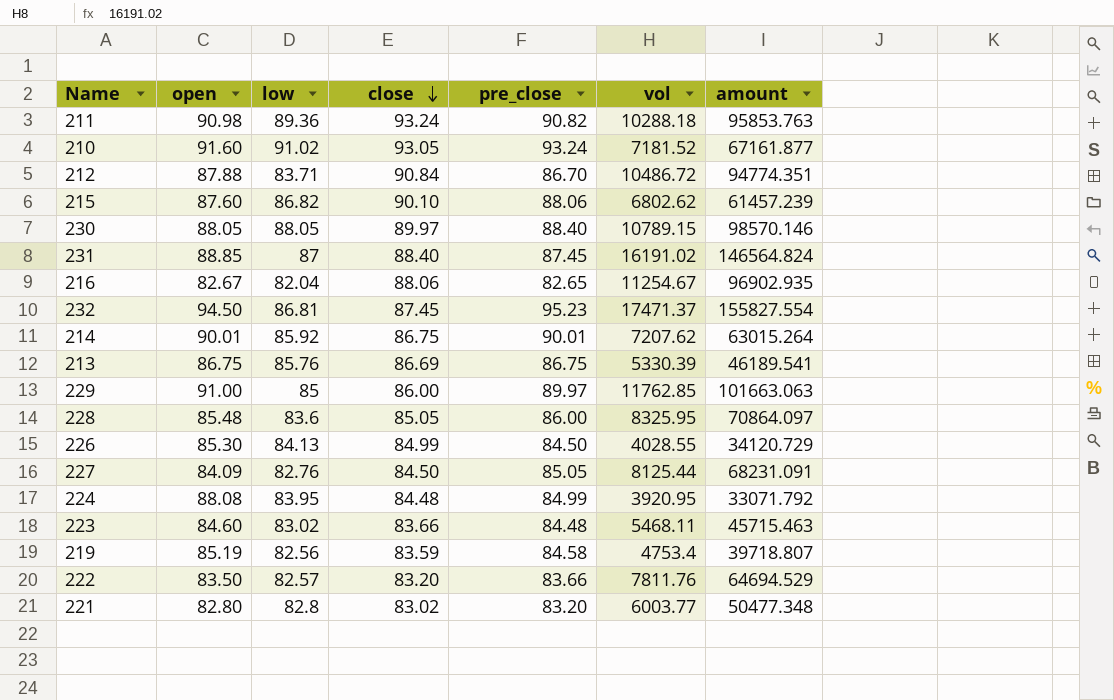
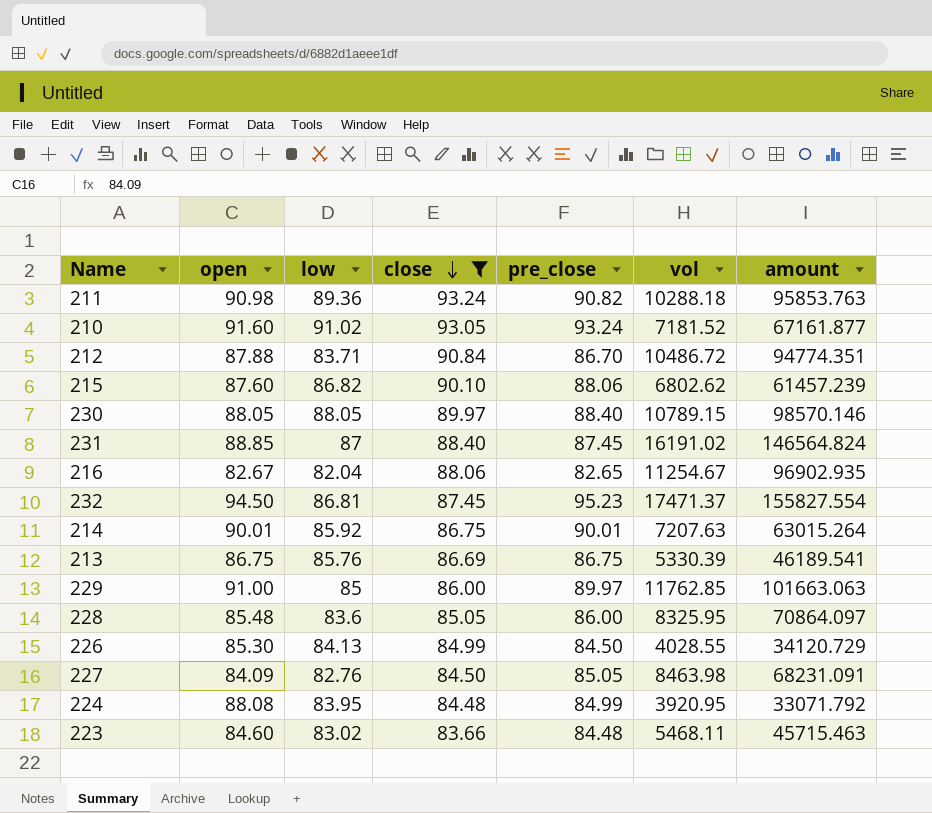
filter: none -> close >= 83.66
214 | vol: 7207.62 -> 7207.63
227 | vol: 8125.44 -> 8463.98

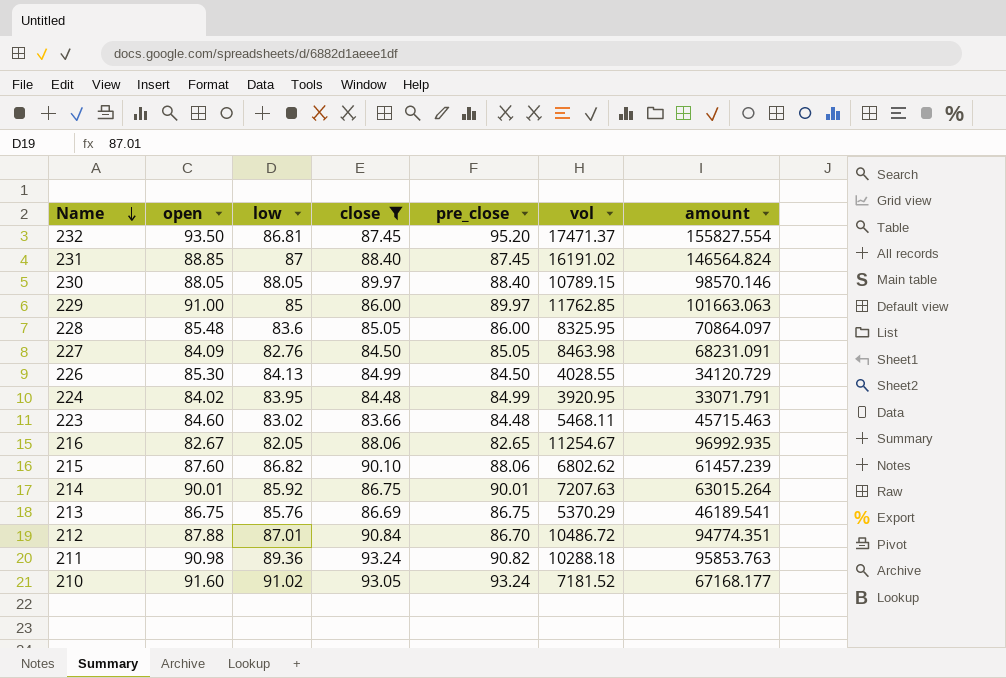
row order: close descending -> Name descending
232 | open: 94.50 -> 93.50
232 | pre_close: 95.23 -> 95.20
224 | open: 88.08 -> 84.02
224 | amount: 33071.792 -> 33071.791
216 | low: 82.04 -> 82.05
216 | amount: 96902.935 -> 96992.935
213 | vol: 5330.39 -> 5370.29
212 | low: 83.71 -> 87.01
210 | amount: 67161.877 -> 67168.177

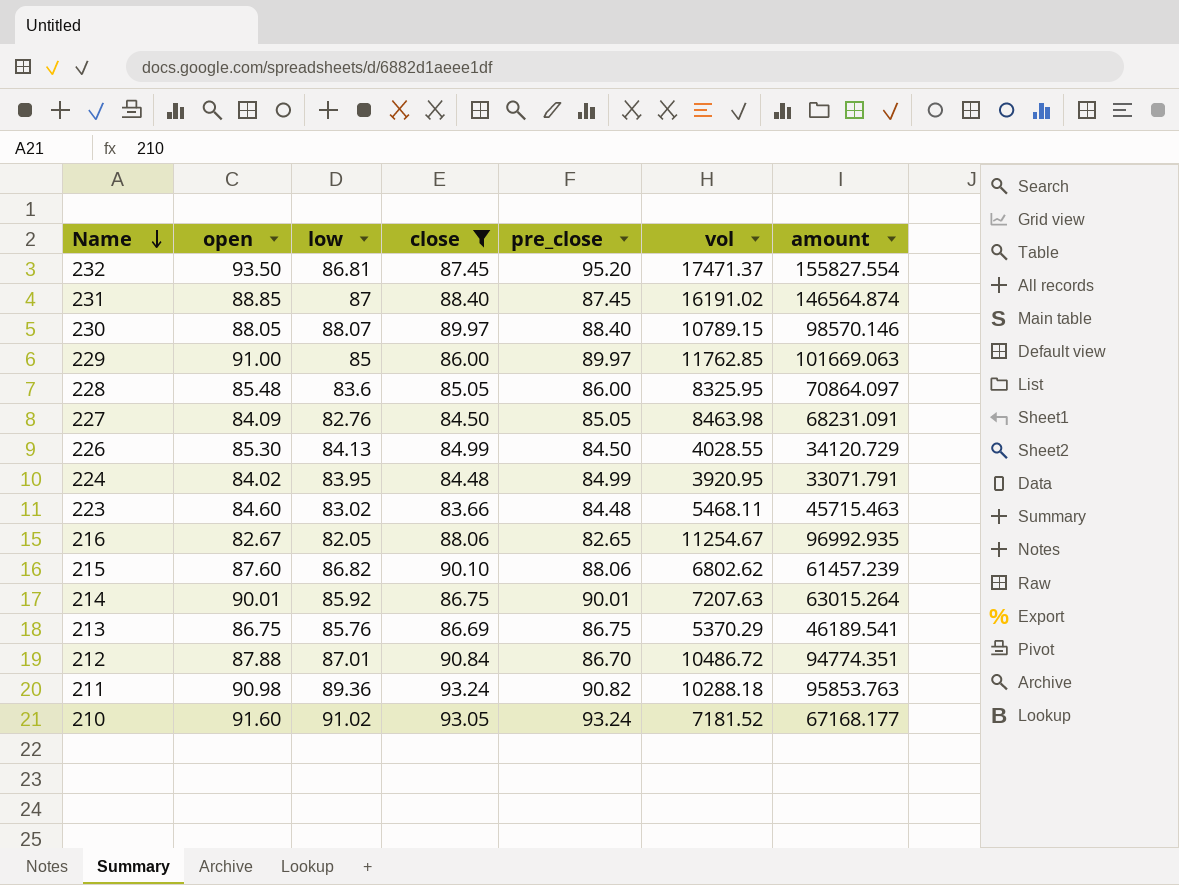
231 | amount: 146564.824 -> 146564.874
230 | low: 88.05 -> 88.07
229 | amount: 101663.063 -> 101669.063

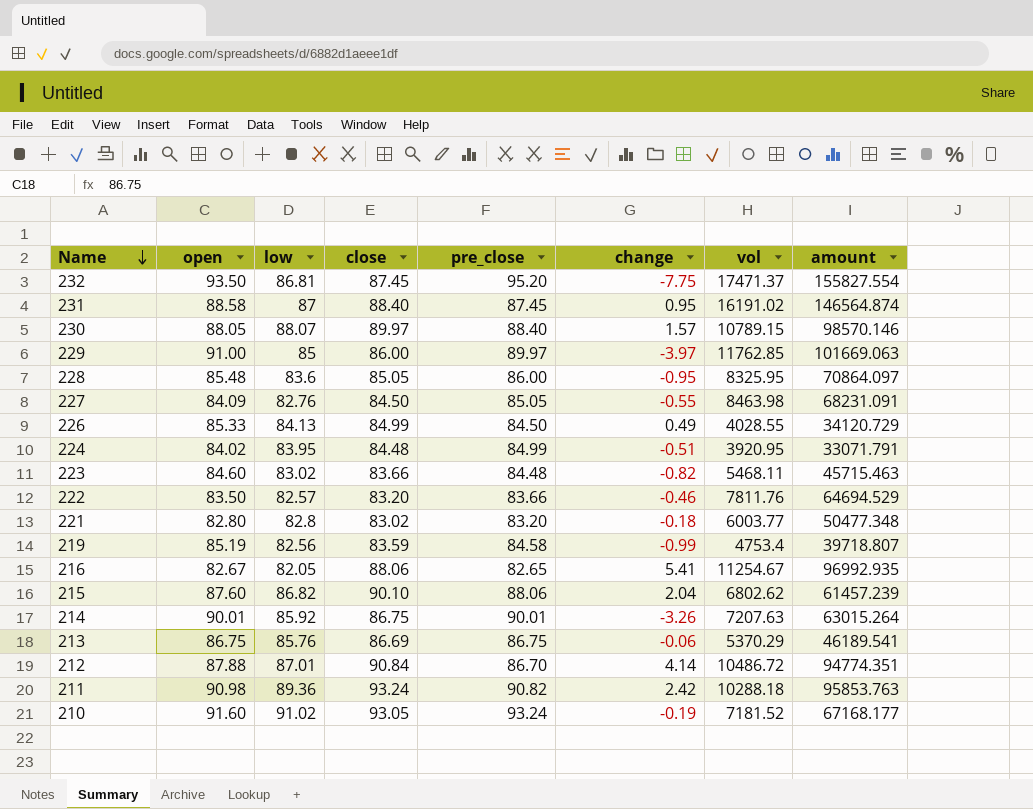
filter: close >= 83.66 -> none
column change | formula: none -> [close] - [pre_close]
231 | open: 88.85 -> 88.58
226 | open: 85.30 -> 85.33

